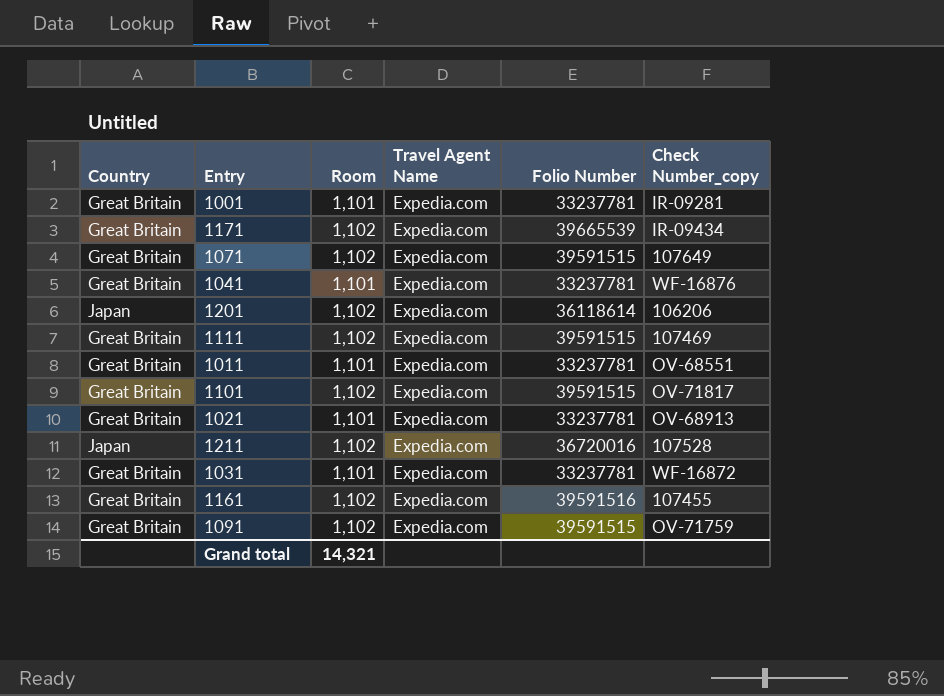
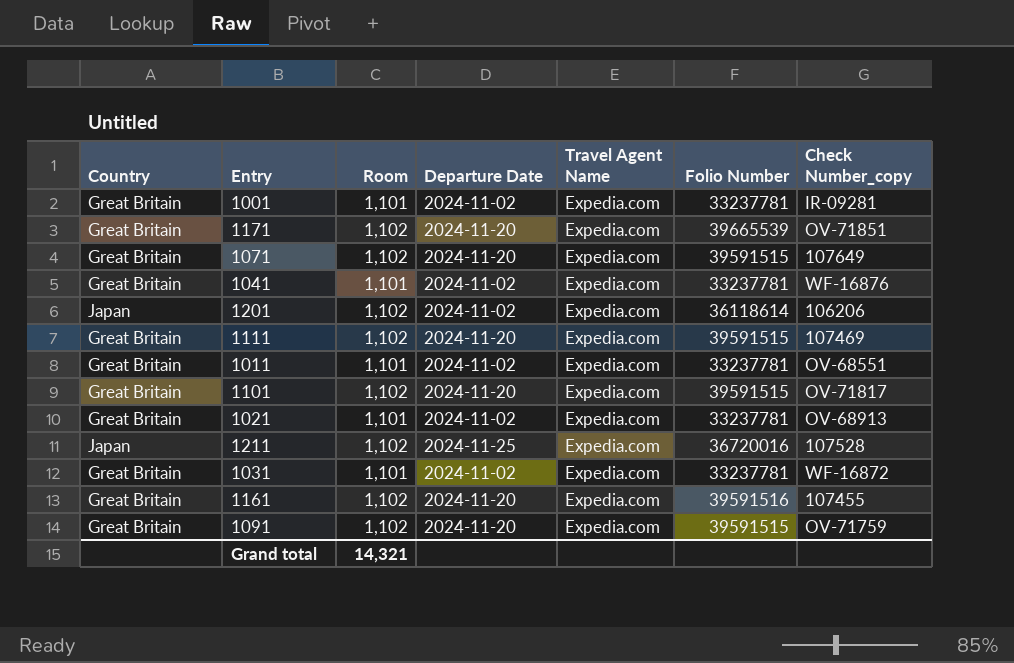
column Departure Date | position: none -> 4
1171 | Check Number_copy: IR-09434 -> OV-71851

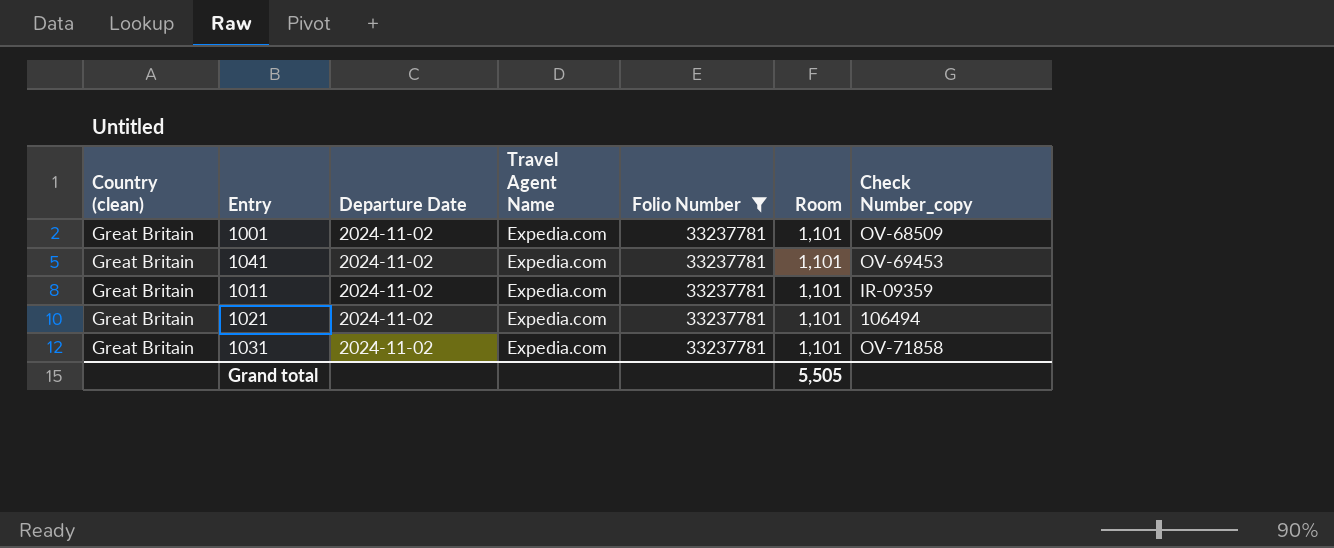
filter: none -> Folio Number = 33237781
column name: Country -> Country (clean)
column Room | position: 3 -> 6
1001 | Check Number_copy: IR-09281 -> OV-68509
1041 | Check Number_copy: WF-16876 -> OV-69453
1011 | Check Number_copy: OV-68551 -> IR-09359
1021 | Check Number_copy: OV-68913 -> 106494
1031 | Check Number_copy: WF-16872 -> OV-71858
Grand total | Room: 14,321 -> 5,505

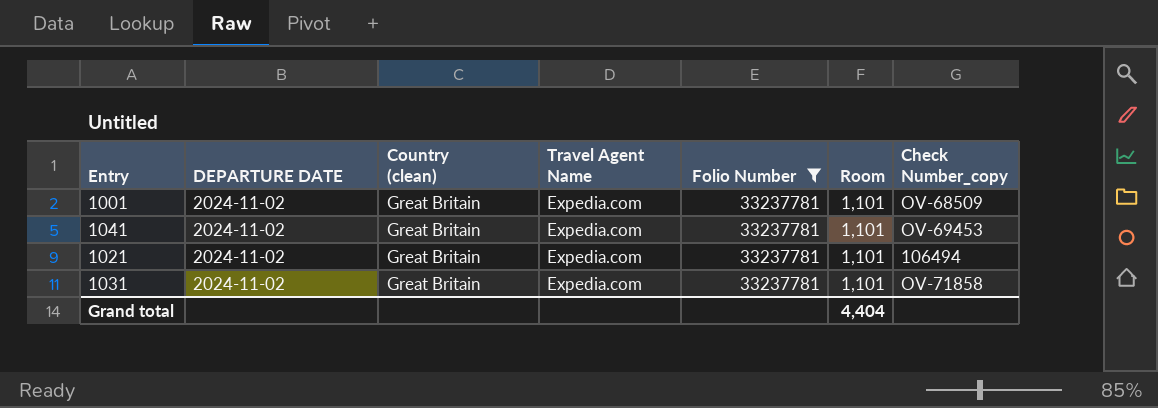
column name: Departure Date -> DEPARTURE DATE
column Country (clean) | position: 1 -> 3
row 1011: Great Britain | 2024-11-02 | Expedia.com | 33237781 | 1,101 | IR-09359 -> none
Grand total | Room: 5,505 -> 4,404

